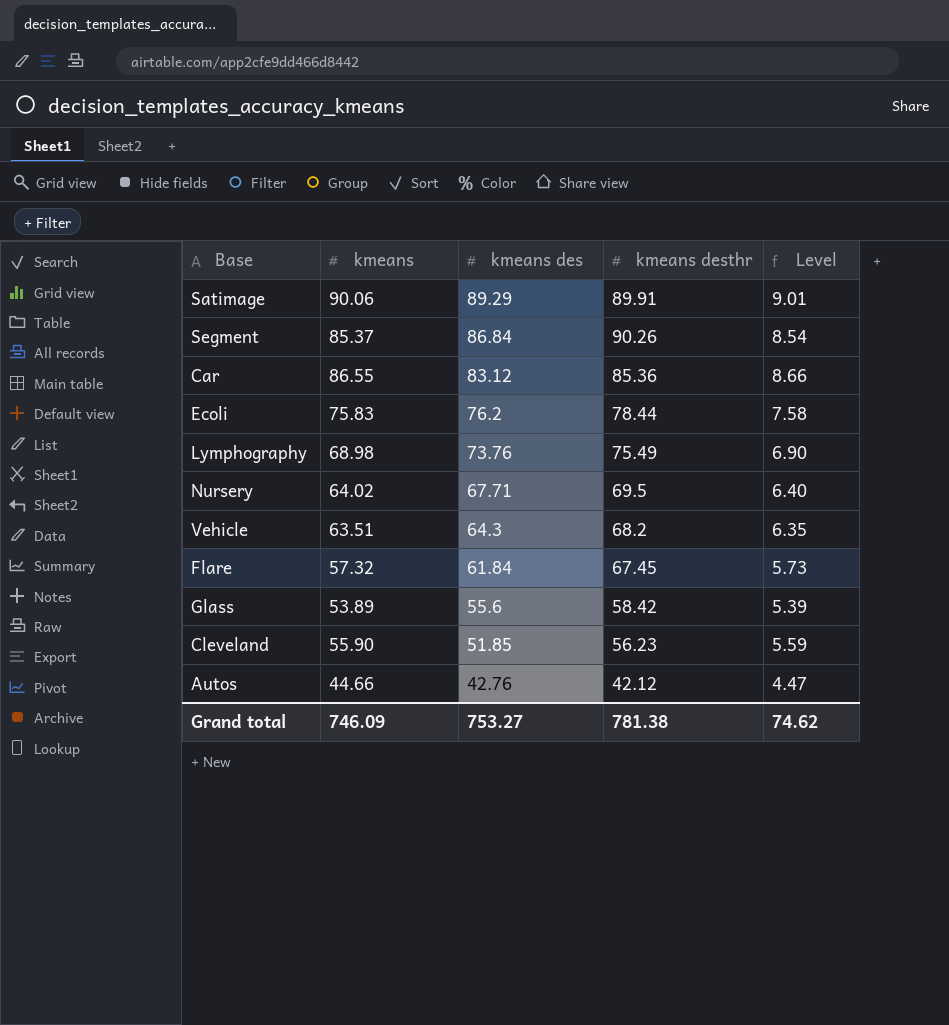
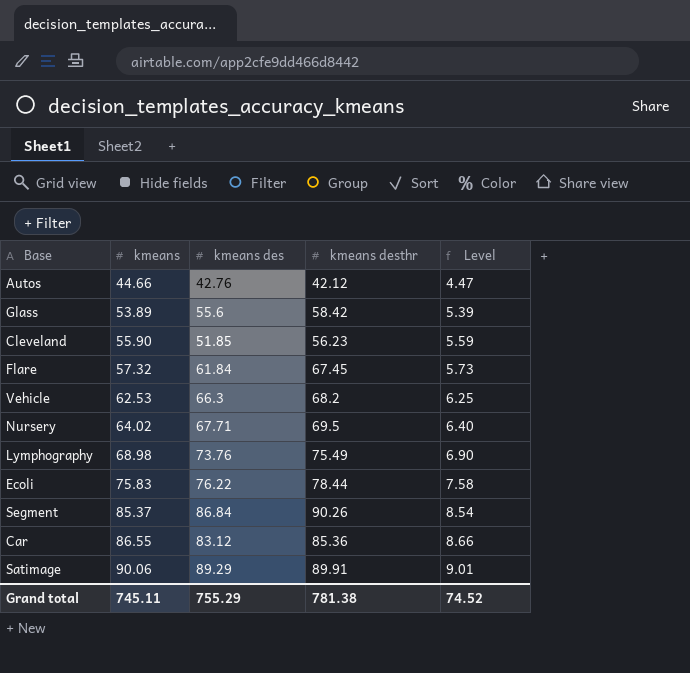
row order: kmeans des descending -> kmeans ascending
Vehicle | kmeans: 63.51 -> 62.53
Vehicle | kmeans des: 64.3 -> 66.3
Vehicle | Level: 6.35 -> 6.25
Ecoli | kmeans des: 76.2 -> 76.22
Grand total | kmeans: 746.09 -> 745.11
Grand total | kmeans des: 753.27 -> 755.29
Grand total | Level: 74.62 -> 74.52

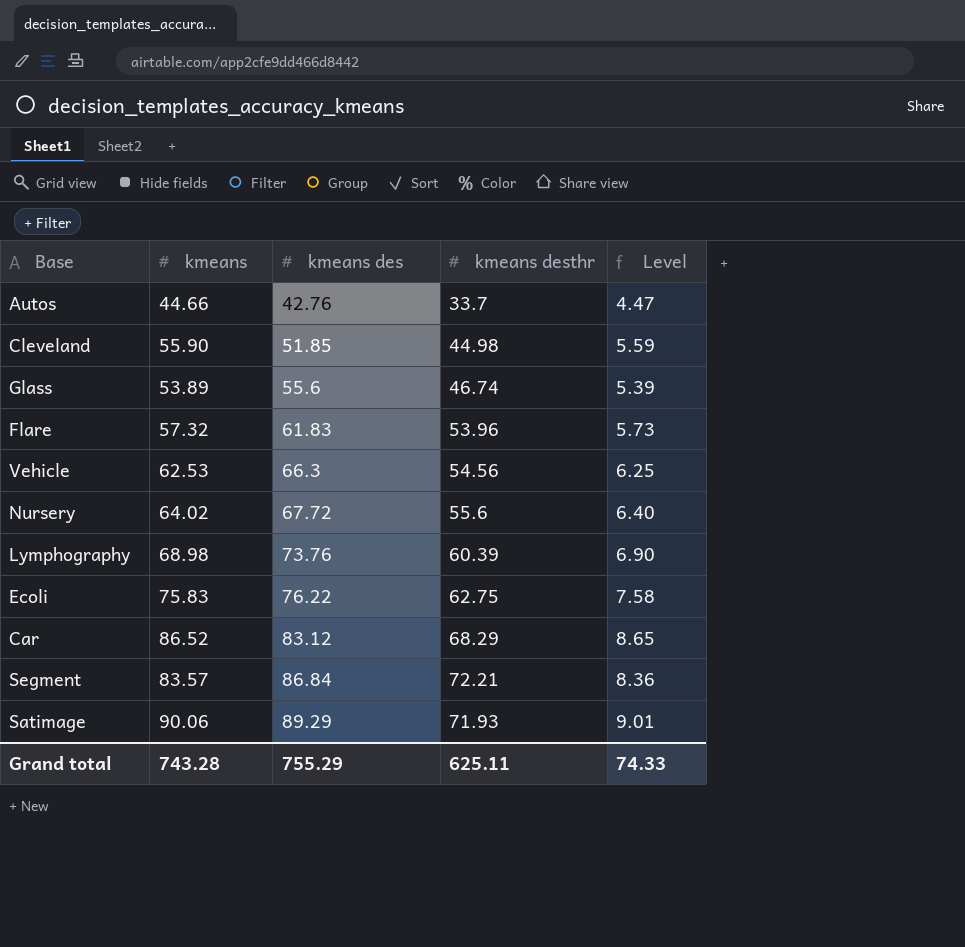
row order: kmeans ascending -> kmeans des ascending
Autos | kmeans desthr: 42.12 -> 33.7
Cleveland | kmeans desthr: 56.23 -> 44.98
Glass | kmeans desthr: 58.42 -> 46.74
Flare | kmeans des: 61.84 -> 61.83
Flare | kmeans desthr: 67.45 -> 53.96
Vehicle | kmeans desthr: 68.2 -> 54.56
Nursery | kmeans des: 67.71 -> 67.72
Nursery | kmeans desthr: 69.5 -> 55.6
Lymphography | kmeans desthr: 75.49 -> 60.39
Ecoli | kmeans desthr: 78.44 -> 62.75
Car | kmeans: 86.55 -> 86.52
Car | kmeans desthr: 85.36 -> 68.29
Car | Level: 8.66 -> 8.65
Segment | kmeans: 85.37 -> 83.57
Segment | kmeans desthr: 90.26 -> 72.21
Segment | Level: 8.54 -> 8.36
Satimage | kmeans desthr: 89.91 -> 71.93
Grand total | kmeans: 745.11 -> 743.28
Grand total | kmeans desthr: 781.38 -> 625.11
Grand total | Level: 74.52 -> 74.33

